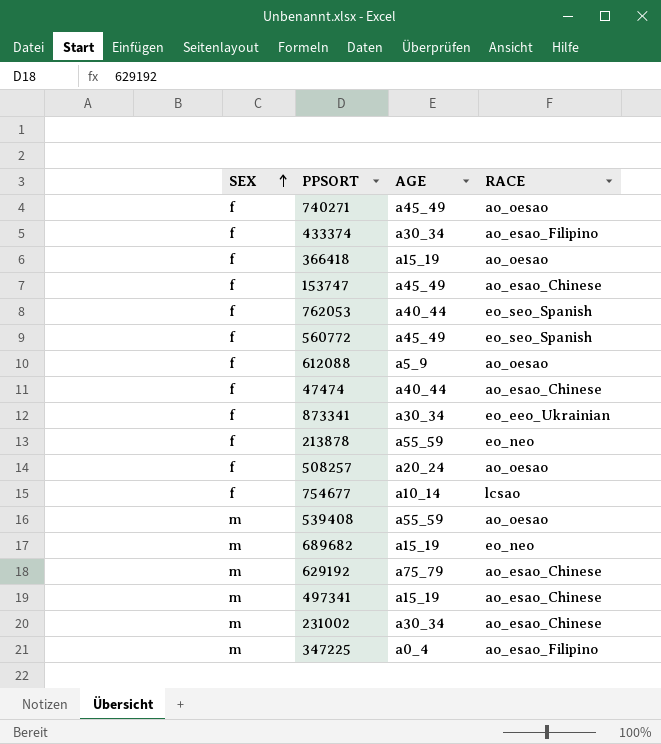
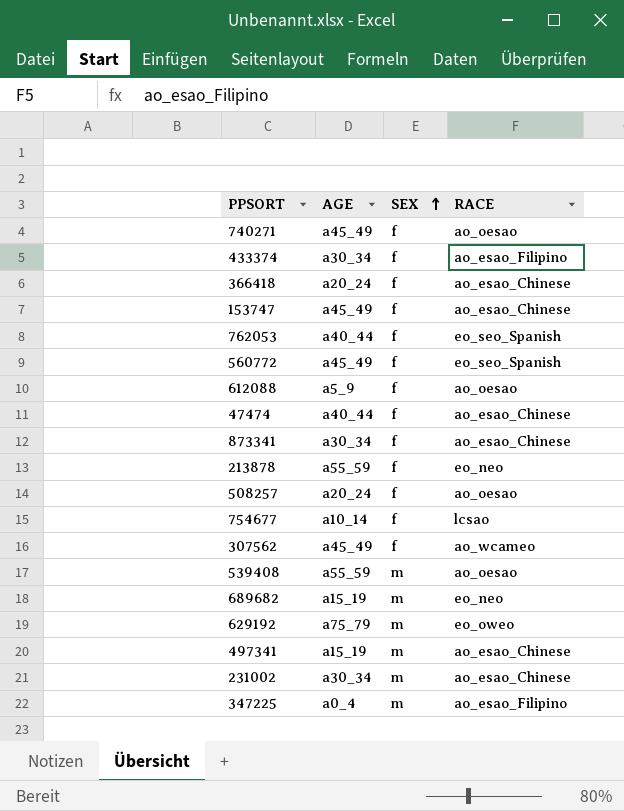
column SEX | position: 1 -> 3
366418 | AGE: a15_19 -> a20_24
366418 | RACE: ao_oesao -> ao_esao_Chinese
873341 | RACE: eo_eeo_Ukrainian -> ao_esao_Chinese
row 307562: none -> a45_49 | f | ao_wcameo
629192 | RACE: ao_esao_Chinese -> eo_oweo

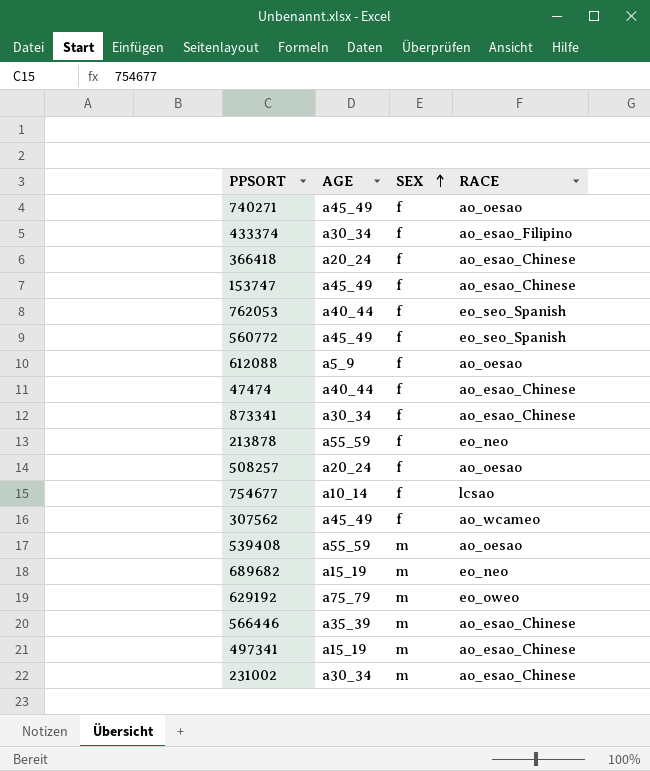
row 347225: a0_4 | m | ao_esao_Filipino -> none
row 566446: none -> a35_39 | m | ao_esao_Chinese

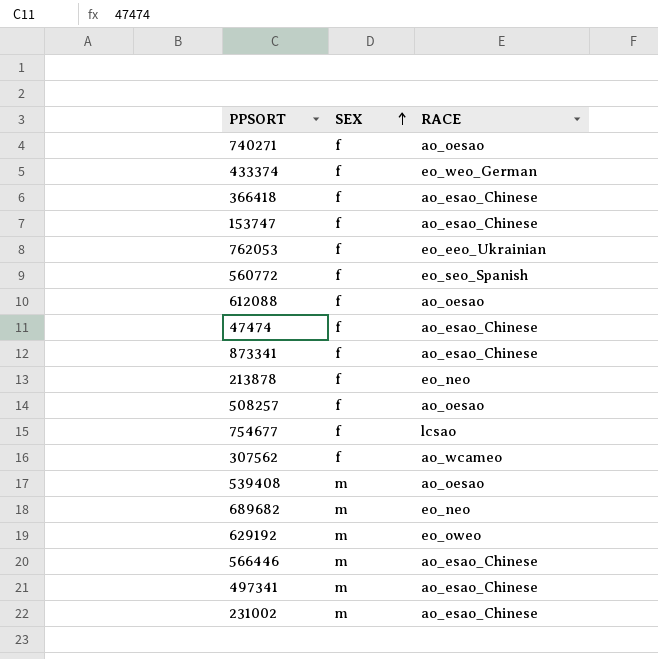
column AGE | position: 2 -> none
433374 | RACE: ao_esao_Filipino -> eo_weo_German
762053 | RACE: eo_seo_Spanish -> eo_eeo_Ukrainian

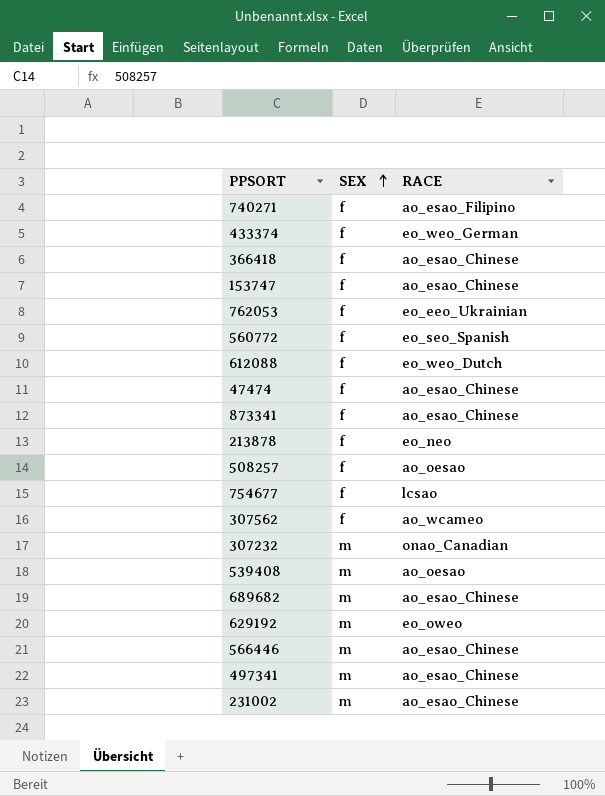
740271 | RACE: ao_oesao -> ao_esao_Filipino
612088 | RACE: ao_oesao -> eo_weo_Dutch
row 307232: none -> m | onao_Canadian
689682 | RACE: eo_neo -> ao_esao_Chinese

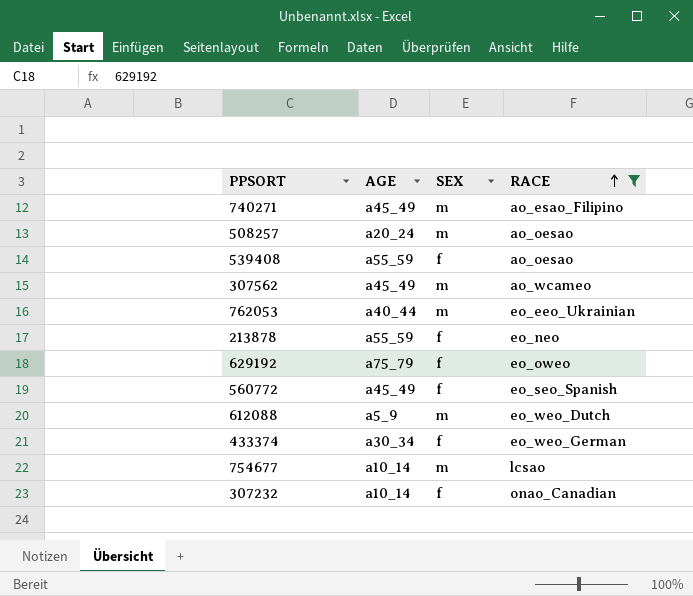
filter: none -> RACE != ao_esao_Chinese
row order: SEX ascending -> RACE ascending
column AGE | position: none -> 2
740271 | SEX: f -> m
508257 | SEX: f -> m
539408 | SEX: m -> f
307562 | SEX: f -> m
762053 | SEX: f -> m
629192 | SEX: m -> f
612088 | SEX: f -> m
754677 | SEX: f -> m
307232 | SEX: m -> f

